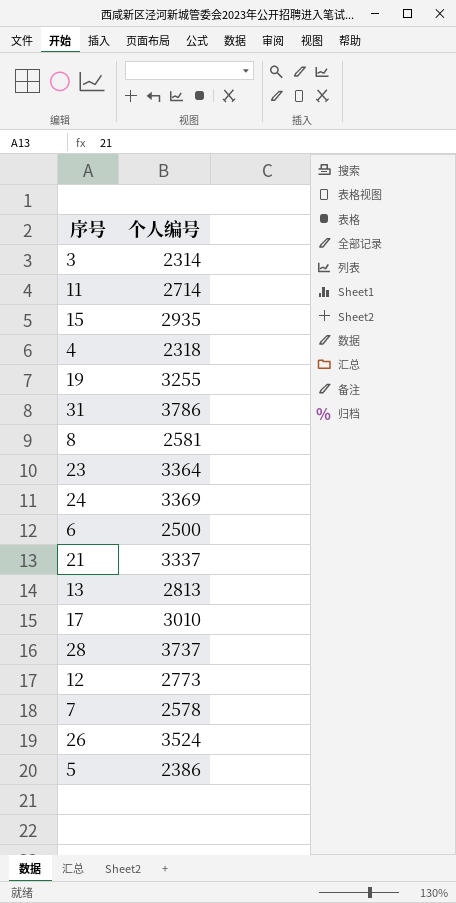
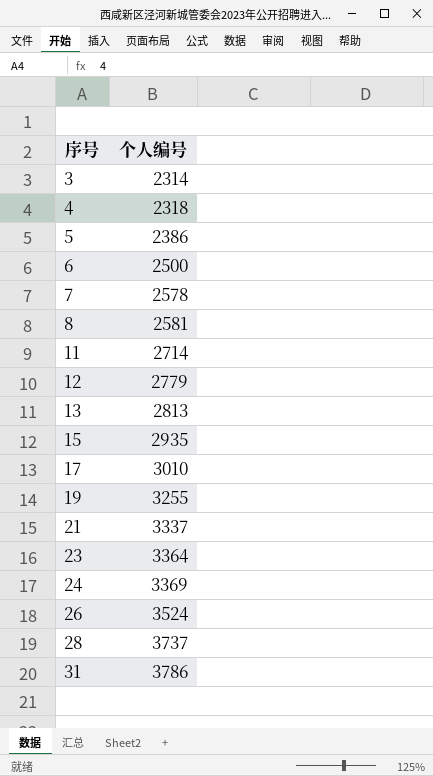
row order: none -> 序号 ascending
12 | 个人编号: 2773 -> 2779

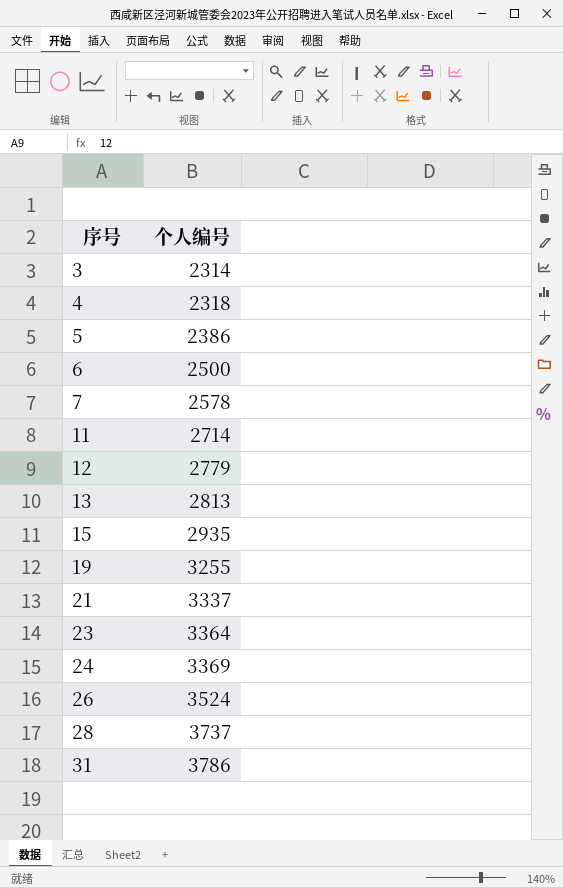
row 8: 2581 -> none
row 17: 3010 -> none

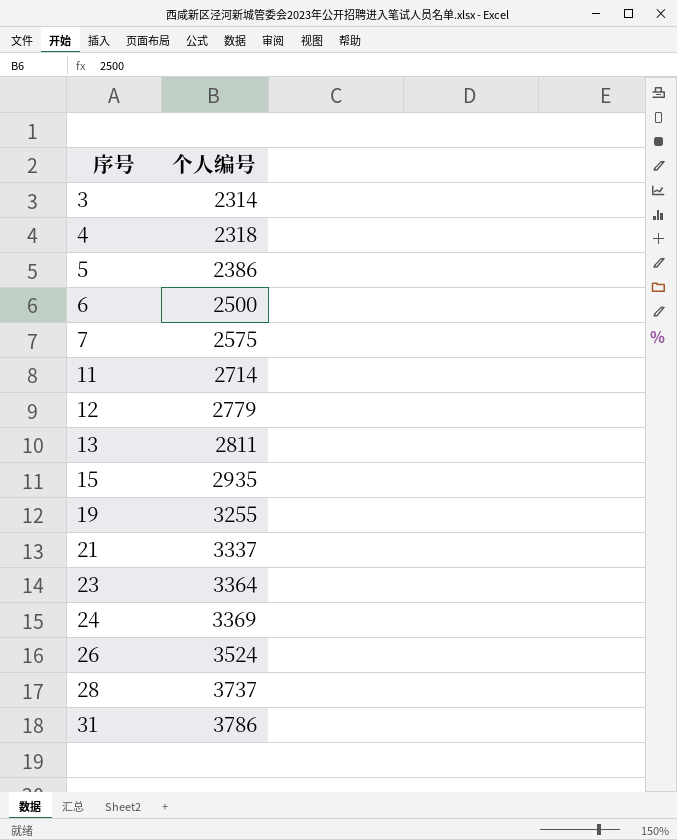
7 | 个人编号: 2578 -> 2575
13 | 个人编号: 2813 -> 2811

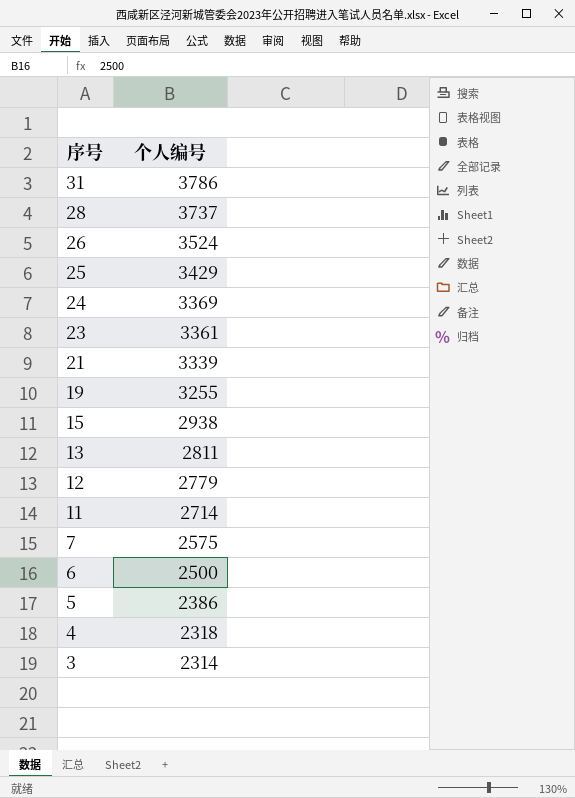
row order: 序号 ascending -> 序号 descending
row 25: none -> 3429
23 | 个人编号: 3364 -> 3361
21 | 个人编号: 3337 -> 3339
15 | 个人编号: 2935 -> 2938

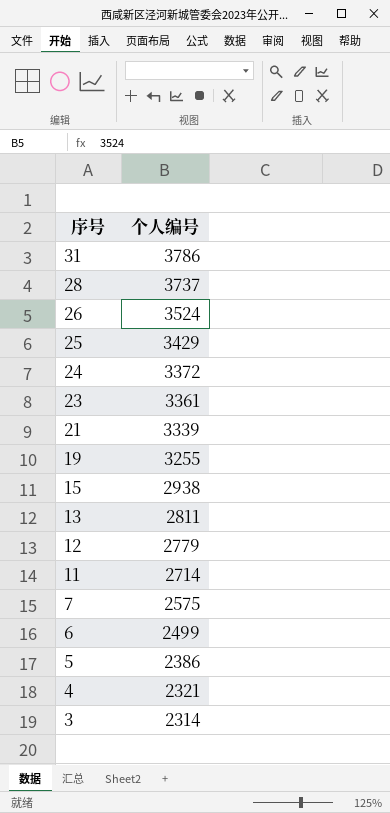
24 | 个人编号: 3369 -> 3372
6 | 个人编号: 2500 -> 2499
4 | 个人编号: 2318 -> 2321

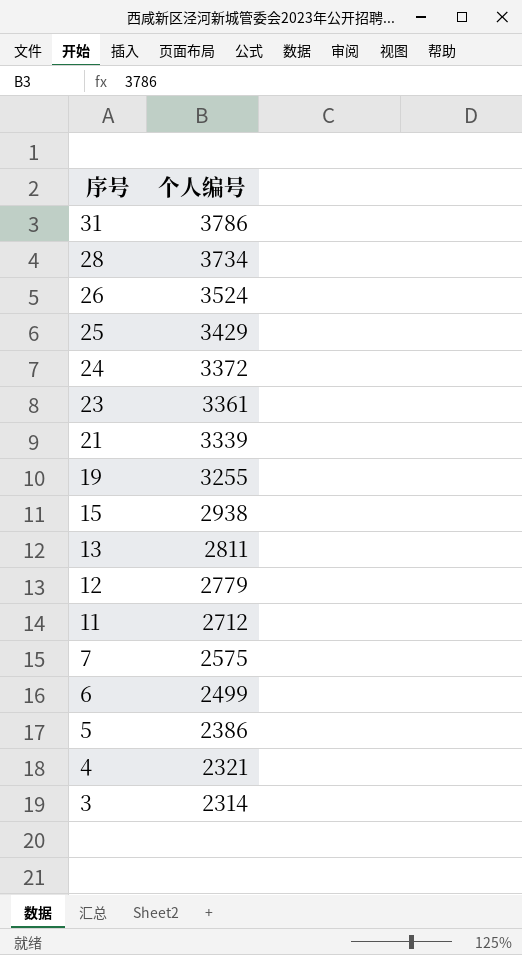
28 | 个人编号: 3737 -> 3734
11 | 个人编号: 2714 -> 2712

